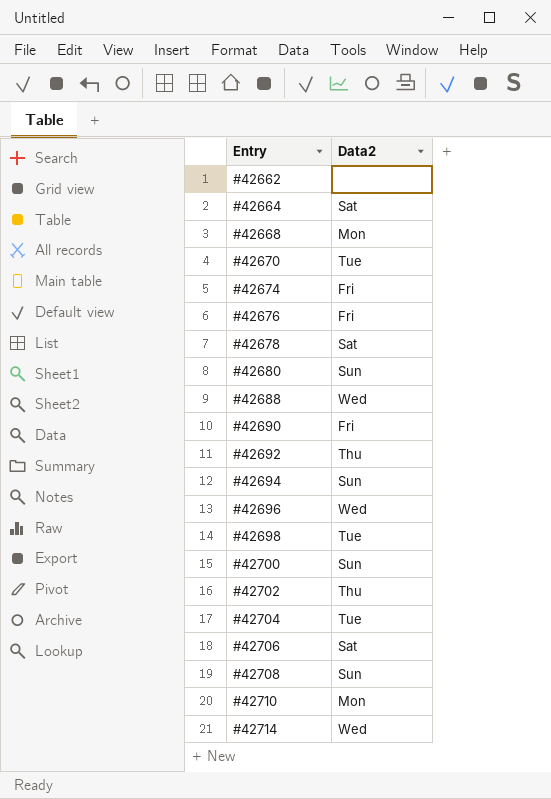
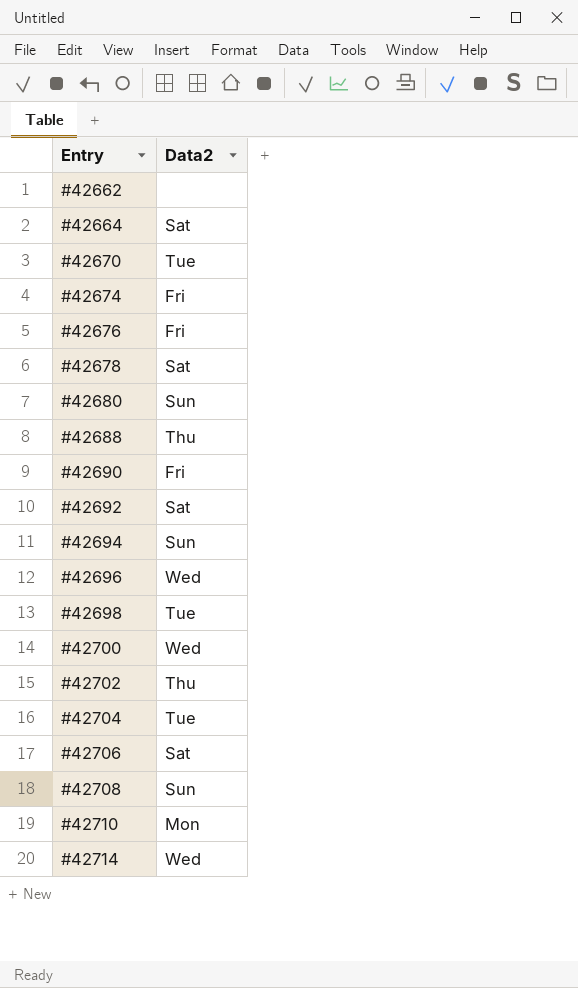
row #42668: Mon -> none
#42688 | Data2: Wed -> Thu
#42692 | Data2: Thu -> Sat
#42700 | Data2: Sun -> Wed

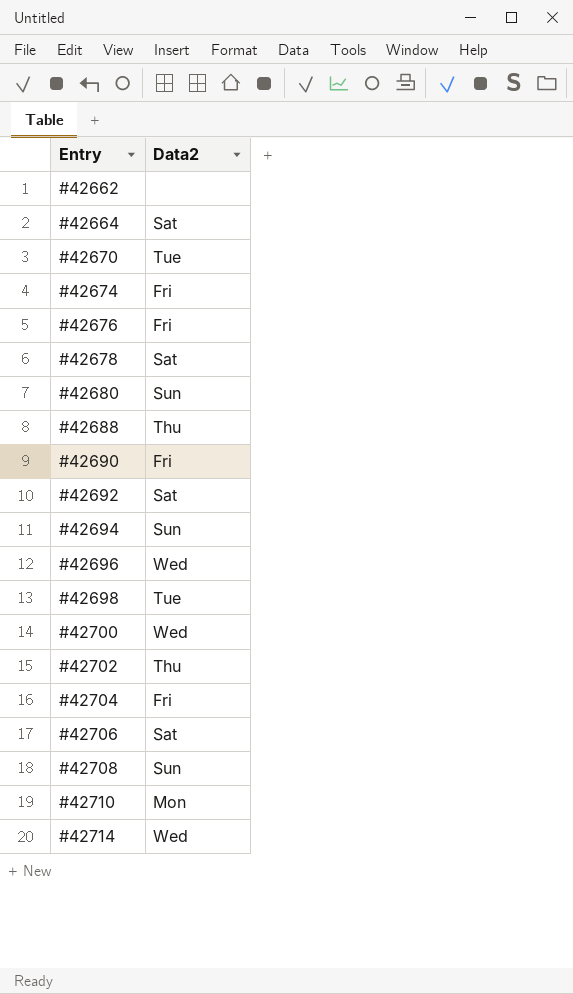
#42704 | Data2: Tue -> Fri

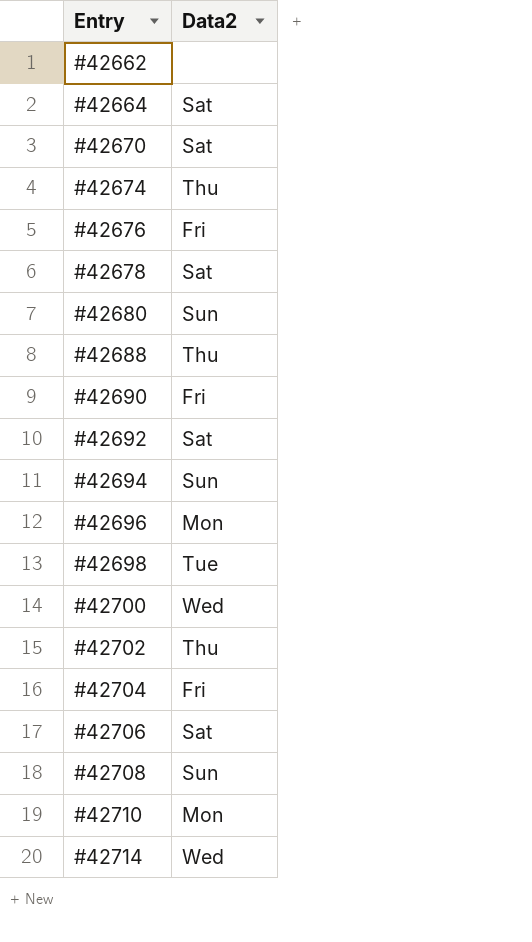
#42670 | Data2: Tue -> Sat
#42674 | Data2: Fri -> Thu
#42696 | Data2: Wed -> Mon

